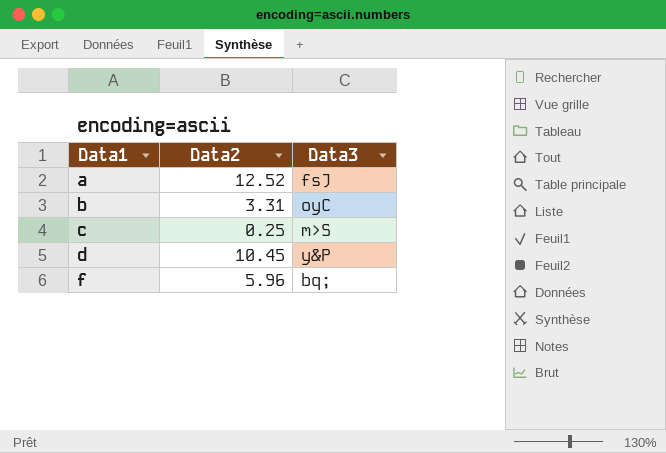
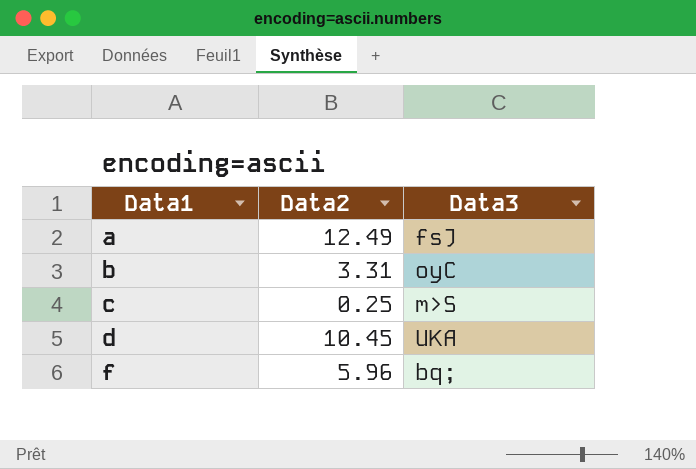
a | Data2: 12.52 -> 12.49
d | Data3: y&P -> UKA

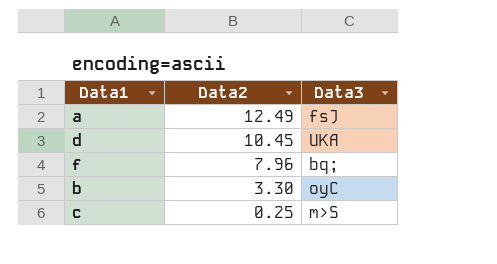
row order: Data1 ascending -> Data2 descending
f | Data2: 5.96 -> 7.96
b | Data2: 3.31 -> 3.30

